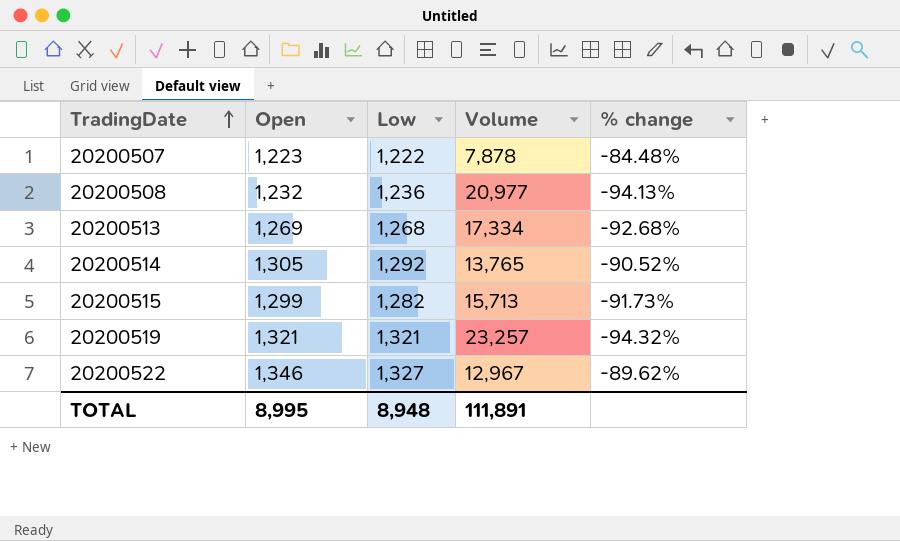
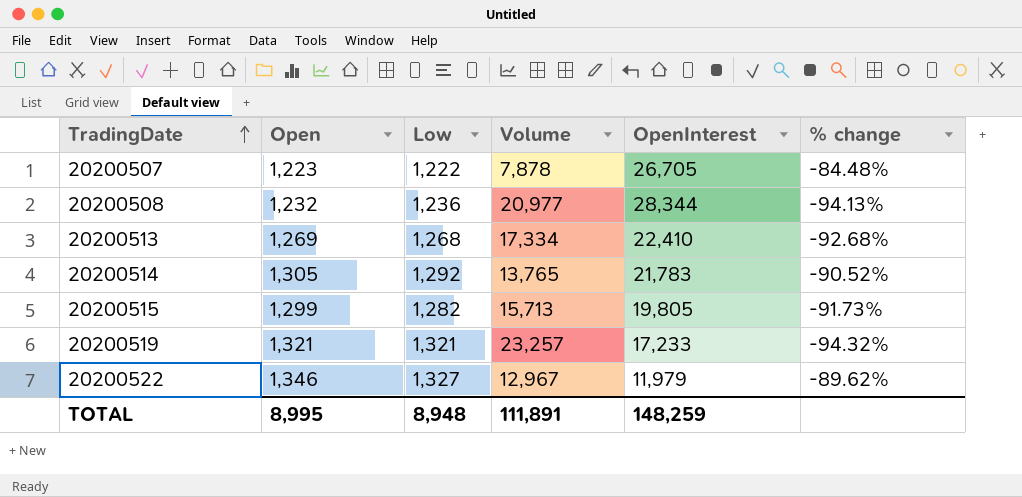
column OpenInterest | position: none -> 5

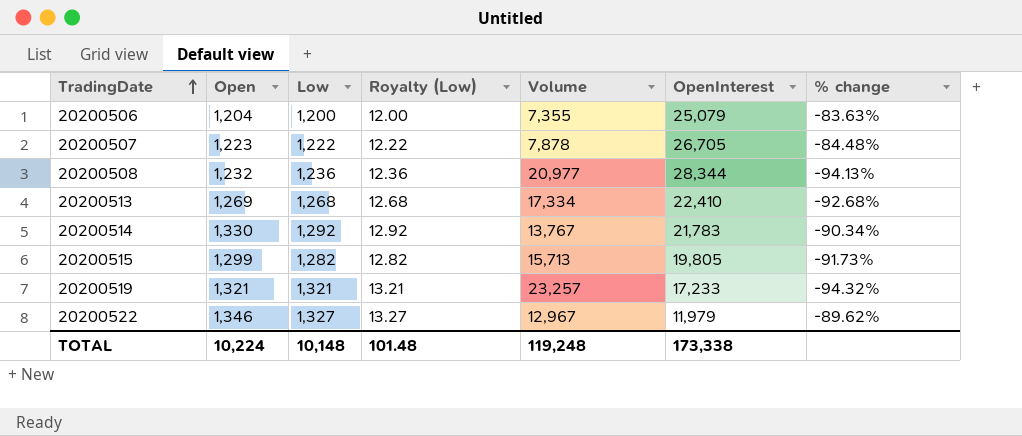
column Royalty (Low) | formula: none -> [Low] * 0.01
row 20200506: none -> 1,204 | 1,200 | 12.00 | 7,355 | 25,079 | -83.63%
20200514 | Open: 1,305 -> 1,330
20200514 | Volume: 13,765 -> 13,767
20200514 | % change: -90.52% -> -90.34%
TOTAL | Open: 8,995 -> 10,224
TOTAL | Low: 8,948 -> 10,148
TOTAL | Volume: 111,891 -> 119,248
TOTAL | OpenInterest: 148,259 -> 173,338

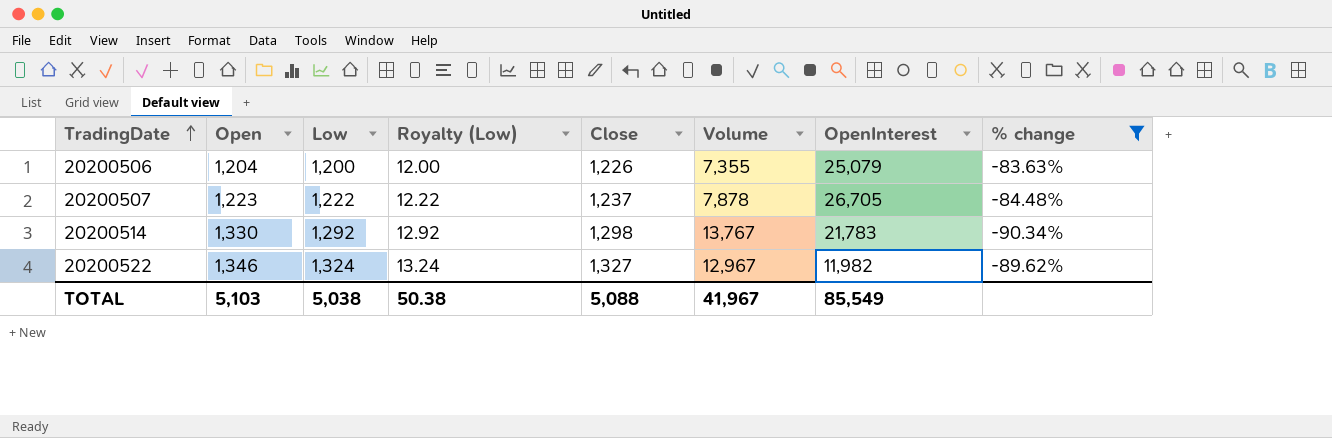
filter: none -> % change >= -90.34%
column Close | position: none -> 5
20200522 | Low: 1,327 -> 1,324
20200522 | Royalty (Low): 13.27 -> 13.24
20200522 | OpenInterest: 11,979 -> 11,982
TOTAL | Open: 10,224 -> 5,103
TOTAL | Low: 10,148 -> 5,038
TOTAL | Royalty (Low): 101.48 -> 50.38
TOTAL | Volume: 119,248 -> 41,967
TOTAL | OpenInterest: 173,338 -> 85,549

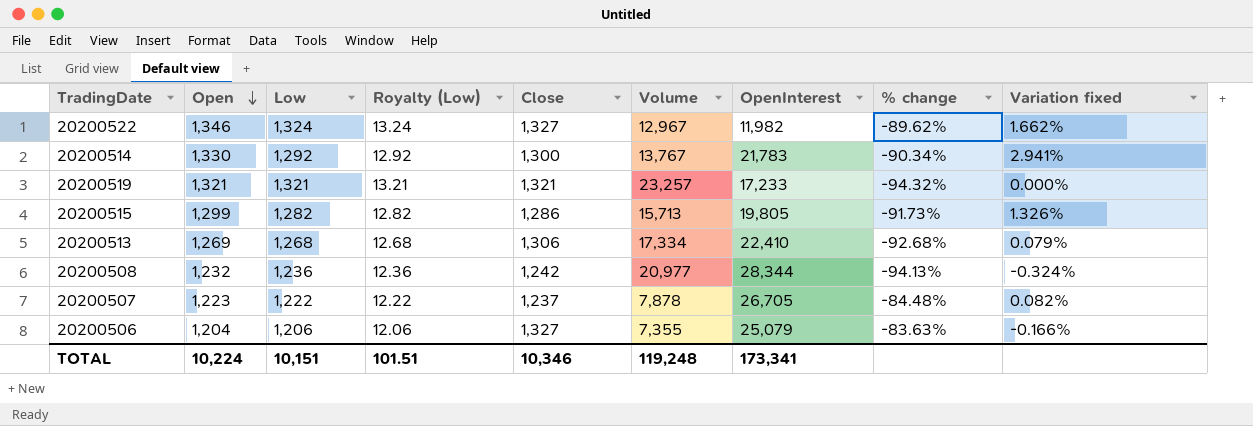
filter: % change >= -90.34% -> none
row order: TradingDate ascending -> Open descending
column Variation fixed | formula: none -> ([Open] - [Low]) / [Low]
20200514 | Close: 1,298 -> 1,300
20200506 | Low: 1,200 -> 1,206
20200506 | Royalty (Low): 12.00 -> 12.06
20200506 | Close: 1,226 -> 1,327
TOTAL | Open: 5,103 -> 10,224
TOTAL | Low: 5,038 -> 10,151
TOTAL | Royalty (Low): 50.38 -> 101.51
TOTAL | Close: 5,088 -> 10,346
TOTAL | Volume: 41,967 -> 119,248
TOTAL | OpenInterest: 85,549 -> 173,341

